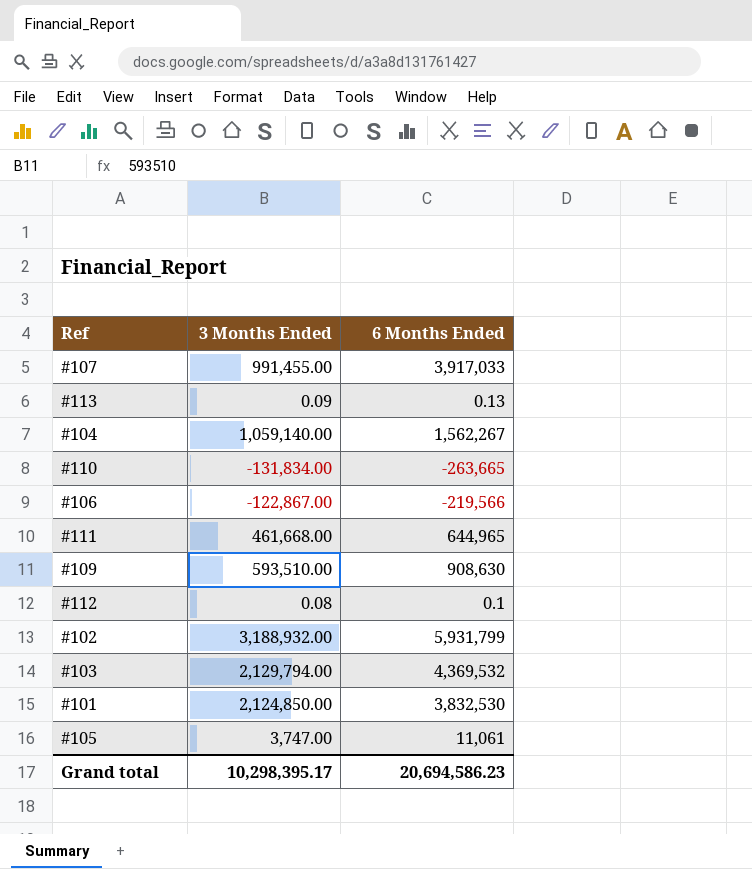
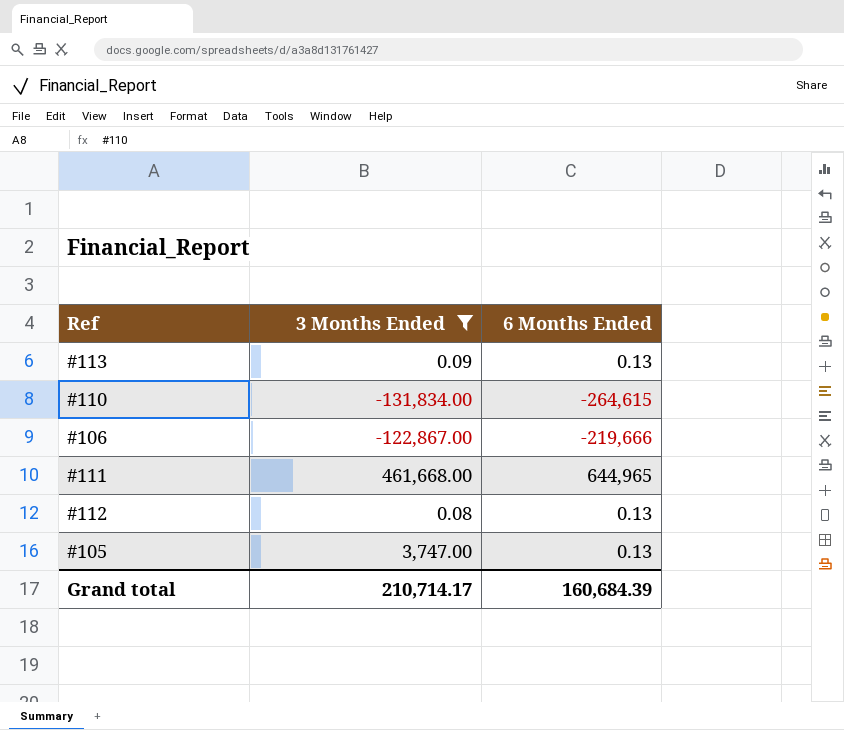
filter: none -> 3 Months Ended <= 461,668.00
#110 | 6 Months Ended: -263,665 -> -264,615
#106 | 6 Months Ended: -219,566 -> -219,666
#112 | 6 Months Ended: 0.1 -> 0.13
#105 | 6 Months Ended: 11,061 -> 0.13
Grand total | 3 Months Ended: 10,298,395.17 -> 210,714.17
Grand total | 6 Months Ended: 20,694,586.23 -> 160,684.39

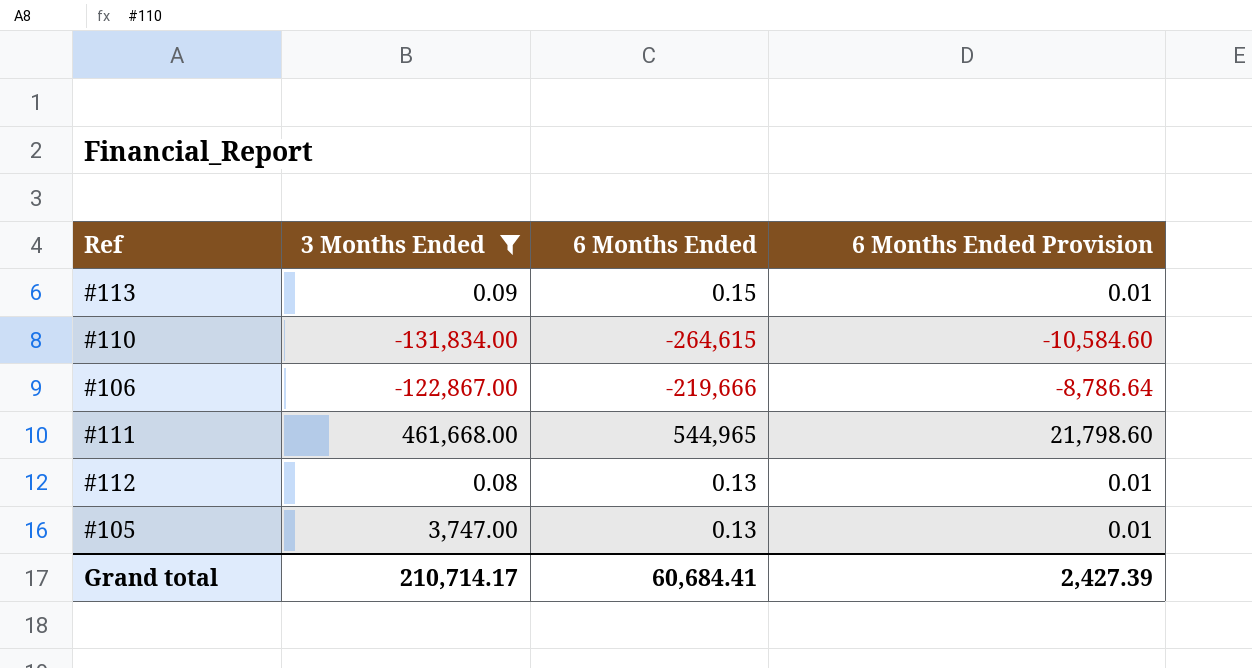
column 6 Months Ended Provision | formula: none -> [6 Months Ended] * 0.04
#113 | 6 Months Ended: 0.13 -> 0.15
#111 | 6 Months Ended: 644,965 -> 544,965
Grand total | 6 Months Ended: 160,684.39 -> 60,684.41

